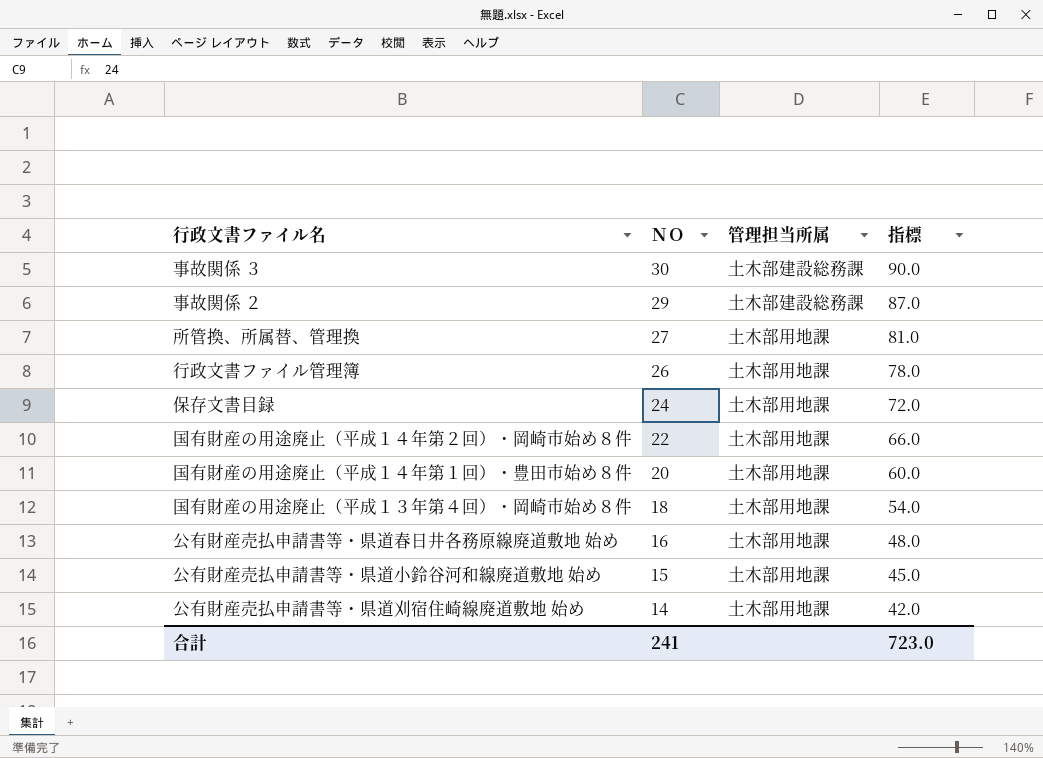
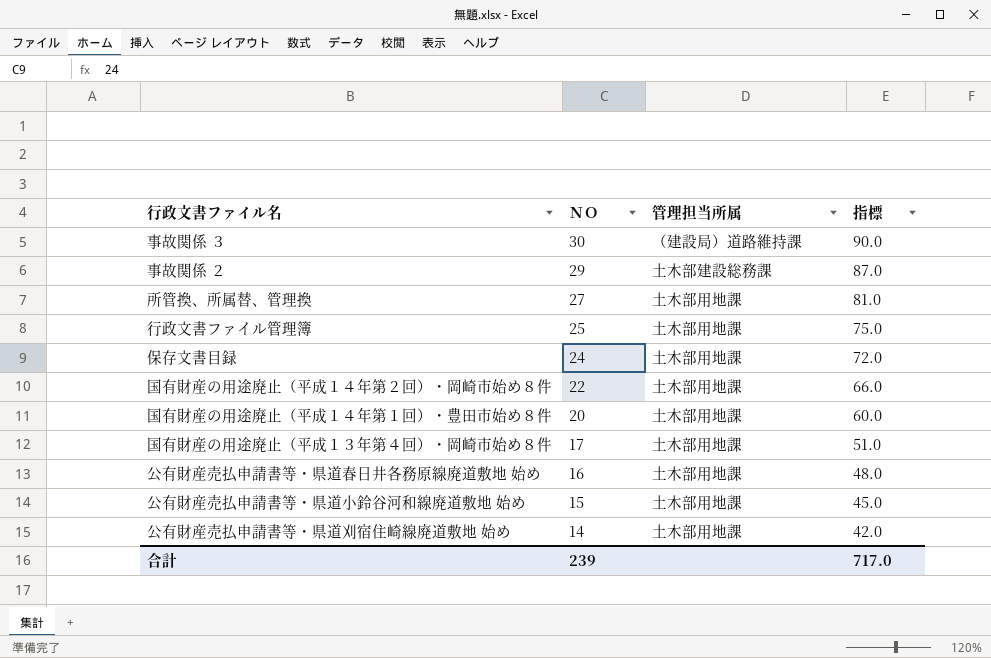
事故関係 ３ | 管理担当所属: 土木部建設総務課 -> （建設局）道路維持課
行政文書ファイル管理簿 | ＮＯ: 26 -> 25
行政文書ファイル管理簿 | 指標: 78.0 -> 75.0
国有財産の用途廃止（平成１３年第４回）・岡崎市始め８件 | ＮＯ: 18 -> 17
国有財産の用途廃止（平成１３年第４回）・岡崎市始め８件 | 指標: 54.0 -> 51.0
合計 | ＮＯ: 241 -> 239
合計 | 指標: 723.0 -> 717.0

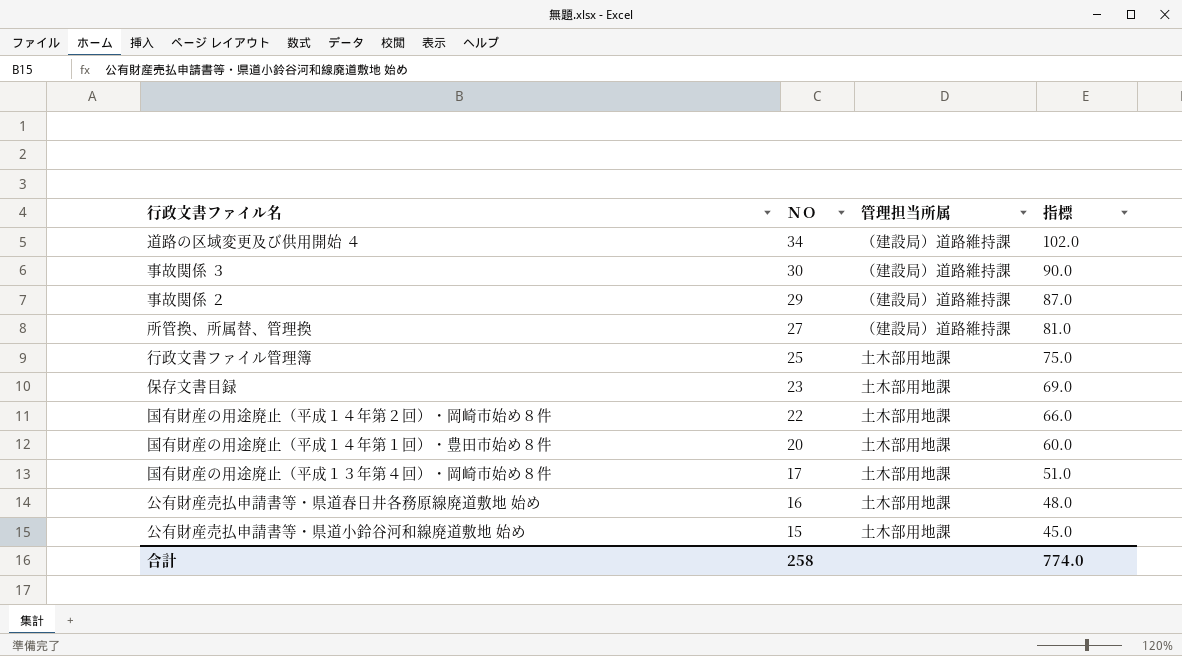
row 公有財産売払申請書等・県道刈宿住崎線廃道敷地 始め: 14 | 土木部用地課 | 42.0 -> none
row 道路の区域変更及び供用開始 ４: none -> 34 | （建設局）道路維持課 | 102.0
事故関係 ２ | 管理担当所属: 土木部建設総務課 -> （建設局）道路維持課
所管換、所属替、管理換 | 管理担当所属: 土木部用地課 -> （建設局）道路維持課
保存文書目録 | ＮＯ: 24 -> 23
保存文書目録 | 指標: 72.0 -> 69.0
合計 | ＮＯ: 239 -> 258
合計 | 指標: 717.0 -> 774.0

